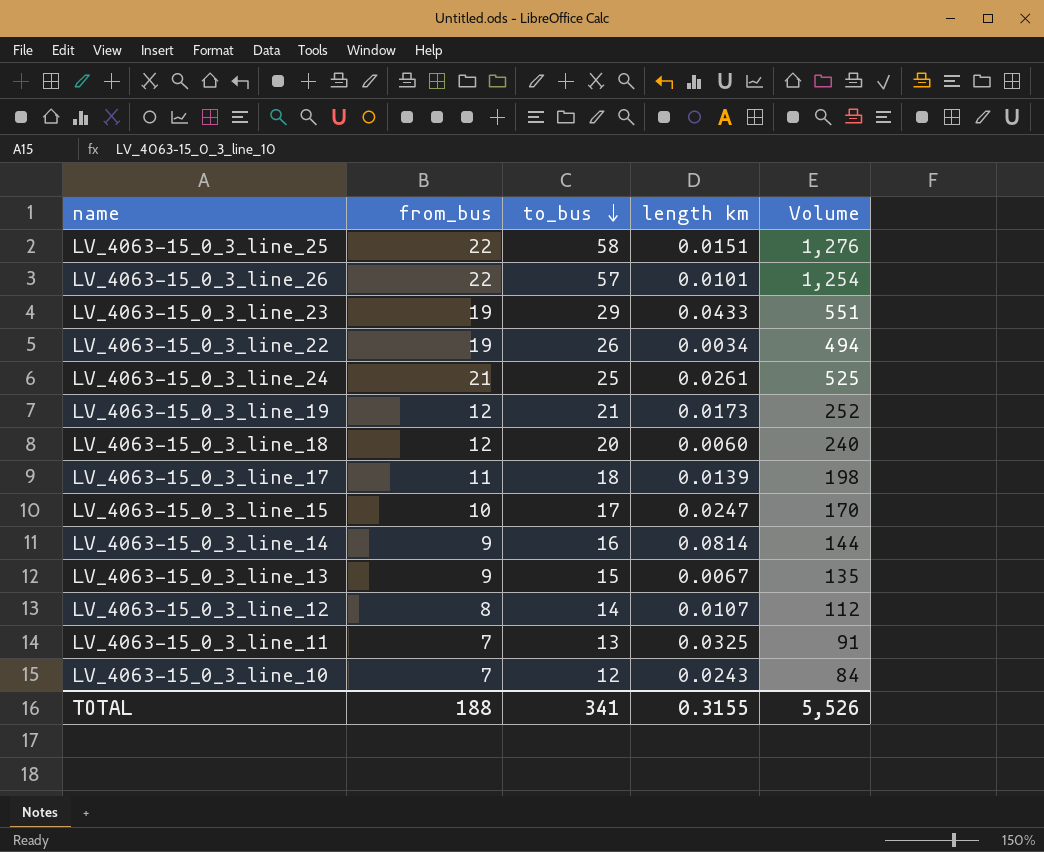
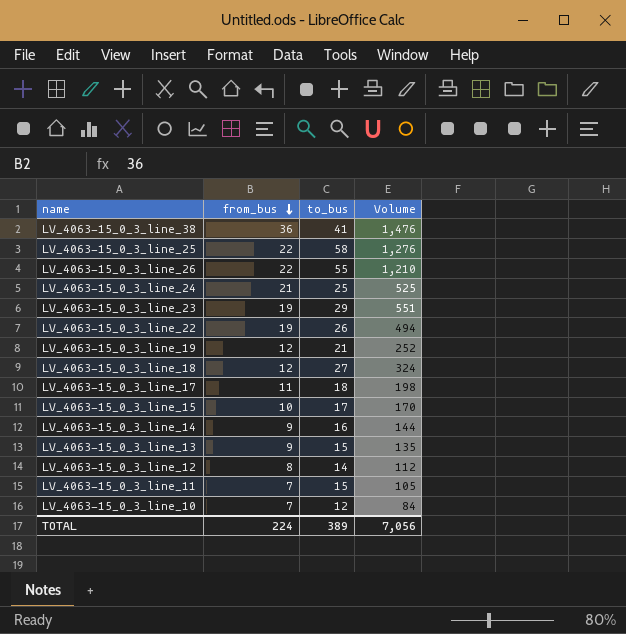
row order: to_bus descending -> from_bus descending
column length km | position: 4 -> none
row LV_4063-15_0_3_line_38: none -> 36 | 41 | 1,476
LV_4063-15_0_3_line_26 | to_bus: 57 -> 55
LV_4063-15_0_3_line_26 | Volume: 1,254 -> 1,210
LV_4063-15_0_3_line_18 | to_bus: 20 -> 27
LV_4063-15_0_3_line_18 | Volume: 240 -> 324
LV_4063-15_0_3_line_11 | to_bus: 13 -> 15
LV_4063-15_0_3_line_11 | Volume: 91 -> 105
TOTAL | from_bus: 188 -> 224
TOTAL | to_bus: 341 -> 389
TOTAL | Volume: 5,526 -> 7,056

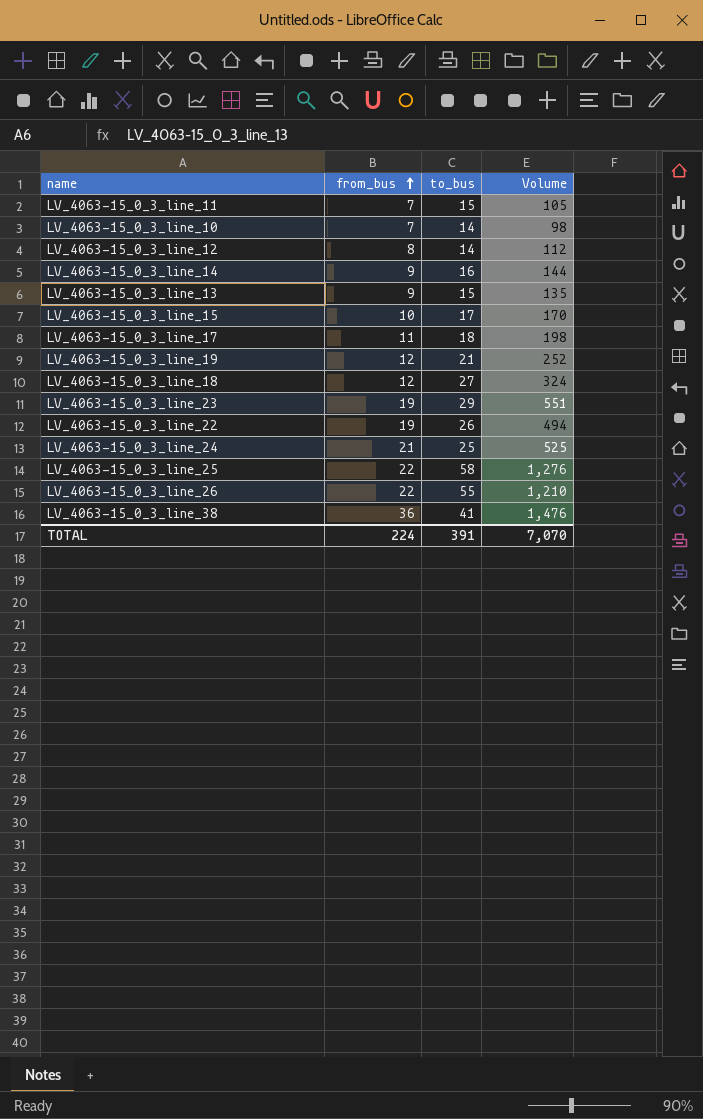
row order: from_bus descending -> from_bus ascending
LV_4063-15_0_3_line_10 | to_bus: 12 -> 14
LV_4063-15_0_3_line_10 | Volume: 84 -> 98
TOTAL | to_bus: 389 -> 391
TOTAL | Volume: 7,056 -> 7,070

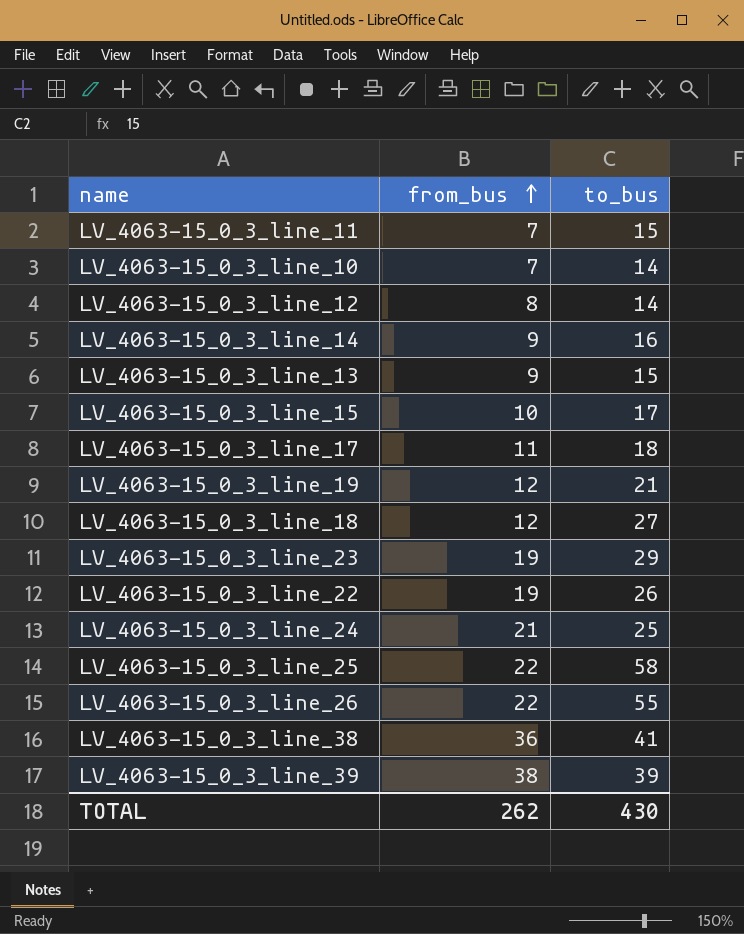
column Volume | formula: [from_bus] * [to_bus] -> none
row LV_4063-15_0_3_line_39: none -> 38 | 39
TOTAL | from_bus: 224 -> 262
TOTAL | to_bus: 391 -> 430

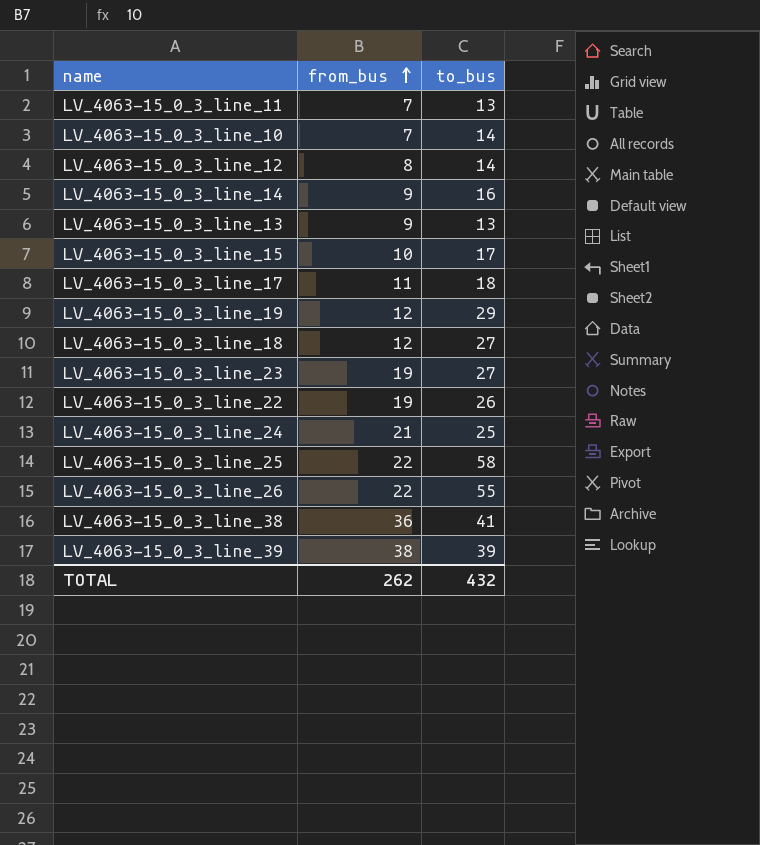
LV_4063-15_0_3_line_11 | to_bus: 15 -> 13
LV_4063-15_0_3_line_13 | to_bus: 15 -> 13
LV_4063-15_0_3_line_19 | to_bus: 21 -> 29
LV_4063-15_0_3_line_23 | to_bus: 29 -> 27
TOTAL | to_bus: 430 -> 432

